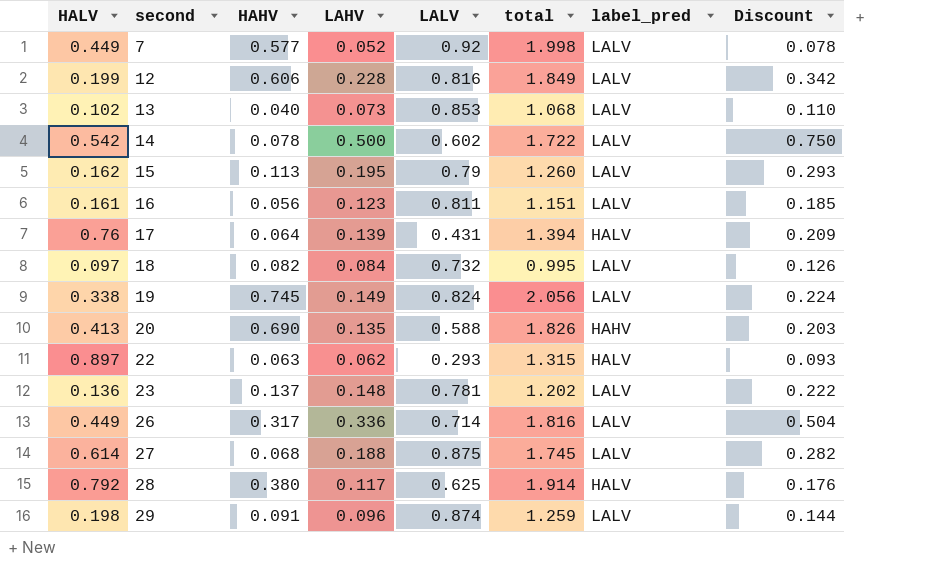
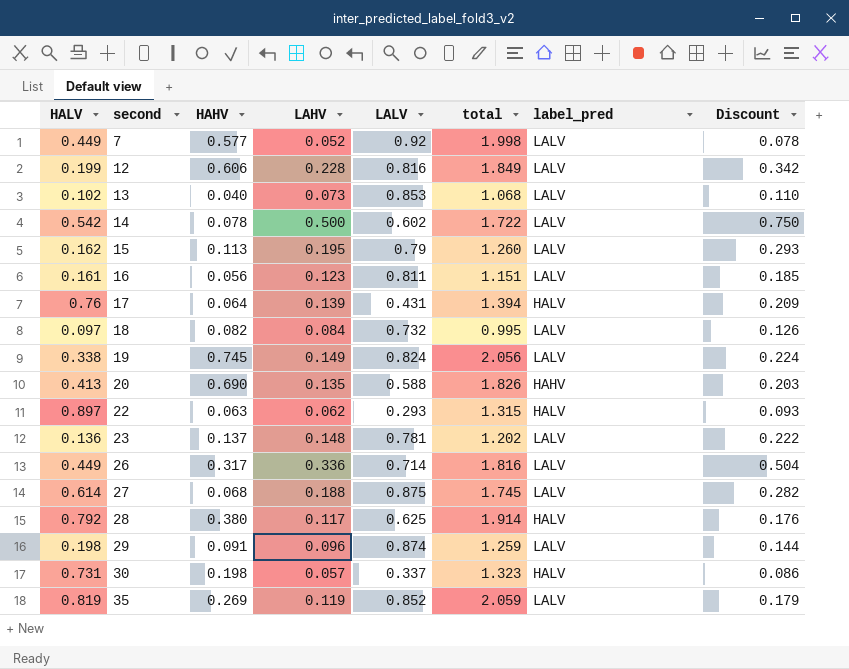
row 30: none -> 0.731 | 0.198 | 0.057 | 0.337 | 1.323 | HALV | 0.086
row 35: none -> 0.819 | 0.269 | 0.119 | 0.852 | 2.059 | LALV | 0.179

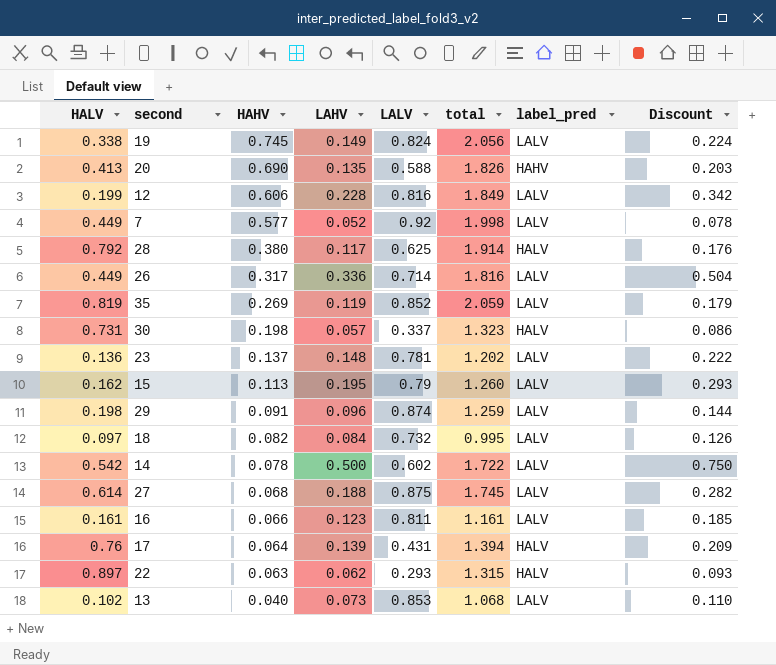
row order: second ascending -> HAHV descending
16 | HAHV: 0.056 -> 0.066
16 | total: 1.151 -> 1.161

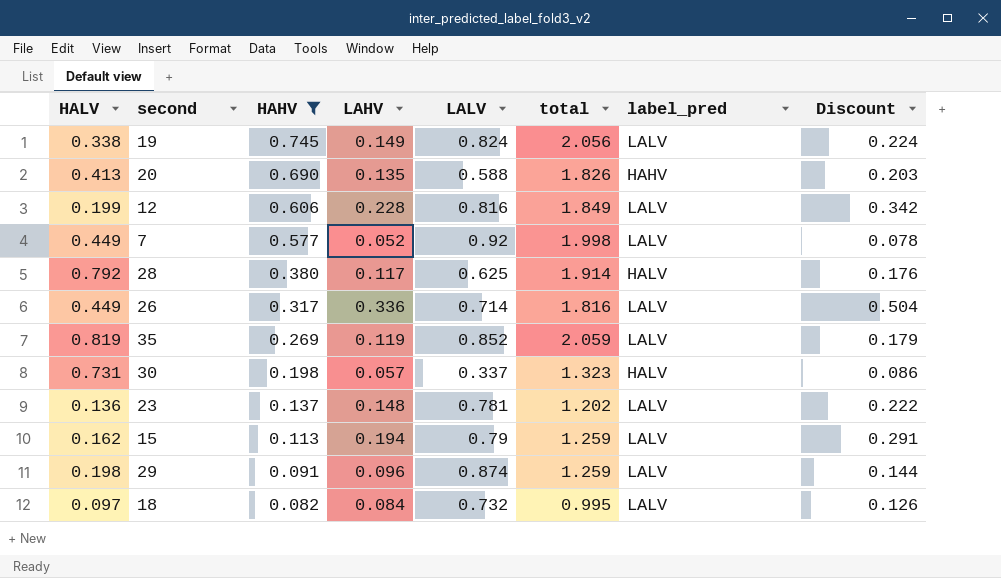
filter: none -> HAHV >= 0.082
15 | LAHV: 0.195 -> 0.194
15 | total: 1.260 -> 1.259
15 | Discount: 0.293 -> 0.291

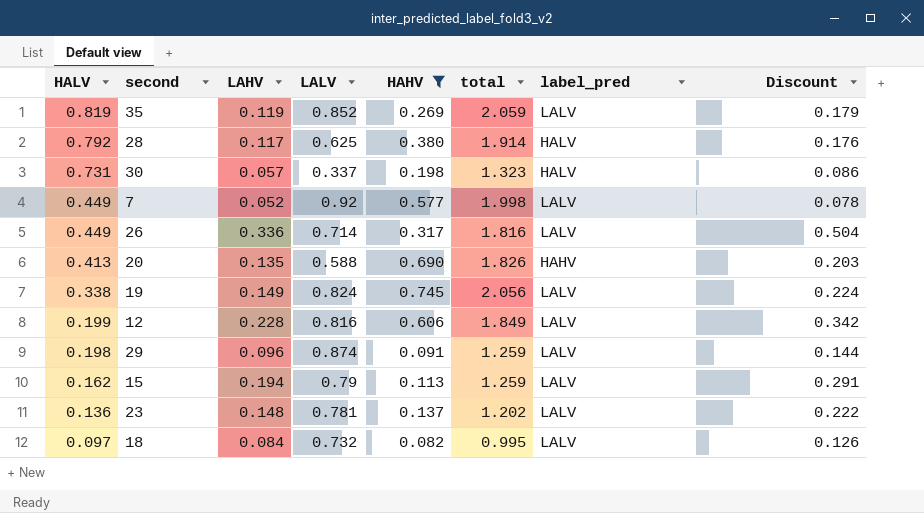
row order: HAHV descending -> HALV descending
column HAHV | position: 3 -> 5

